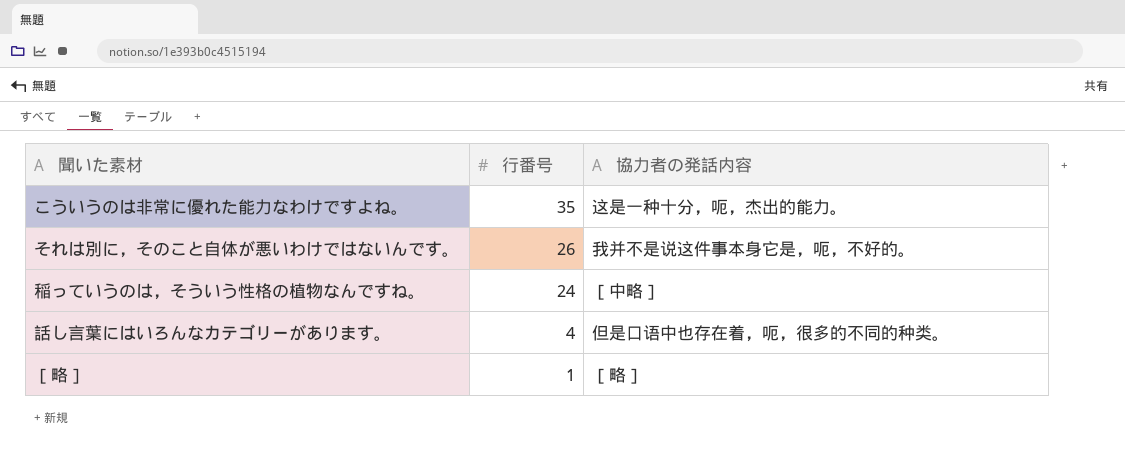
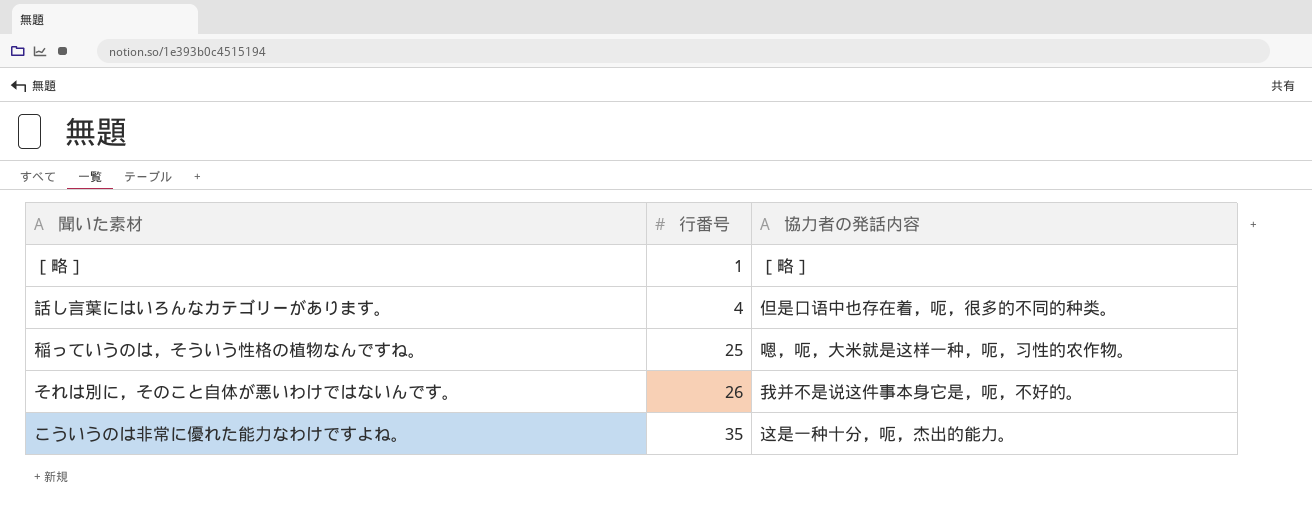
row order: 行番号 descending -> 行番号 ascending
稲っていうのは，そういう性格の植物なんですね。 | 行番号: 24 -> 25
稲っていうのは，そういう性格の植物なんですね。 | 協力者の発話内容: ［中略］ -> 嗯，呃，大米就是这样一种，呃，习性的农作物。

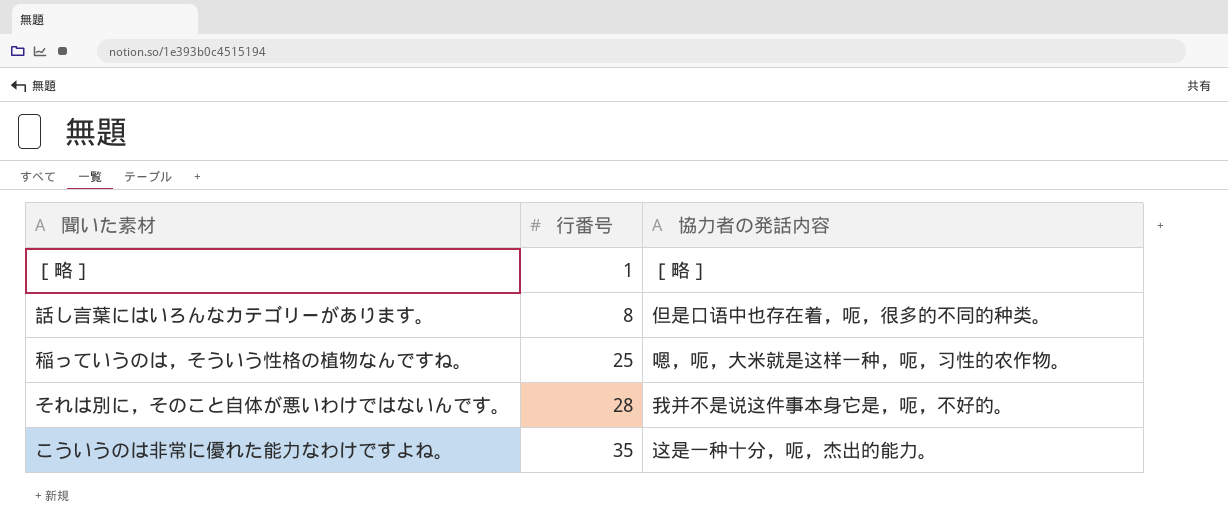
話し言葉にはいろんなカテゴリーがあります。 | 行番号: 4 -> 8
それは別に，そのこと自体が悪いわけではないんです。 | 行番号: 26 -> 28

